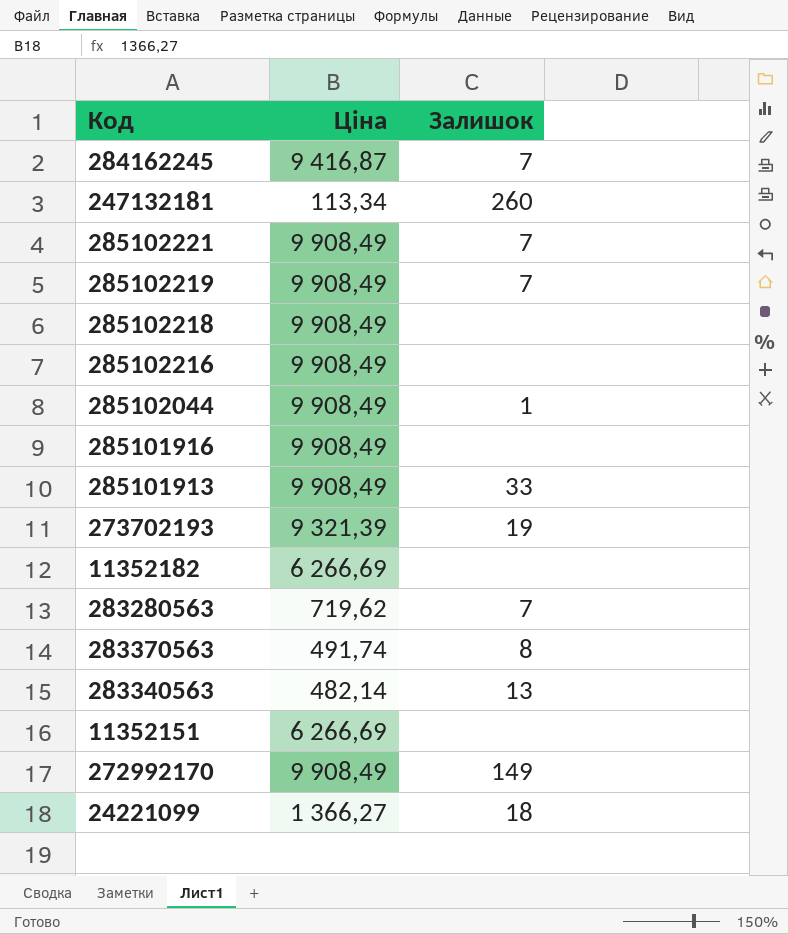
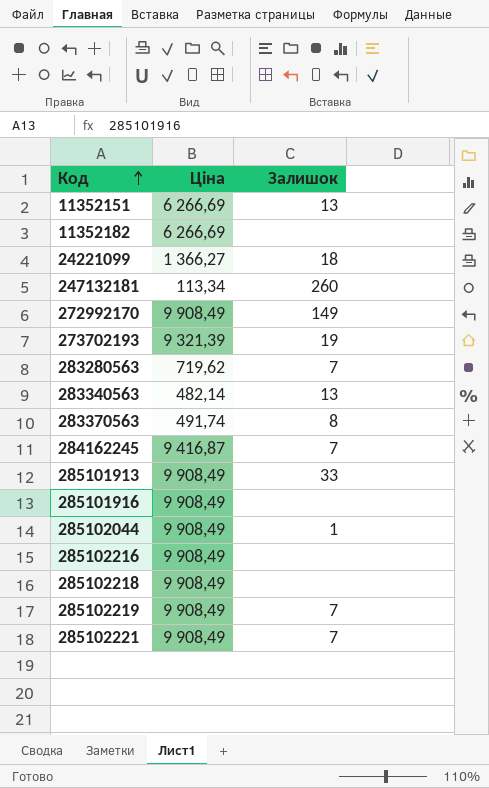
row order: none -> Код ascending
11352151 | Залишок: none -> 13

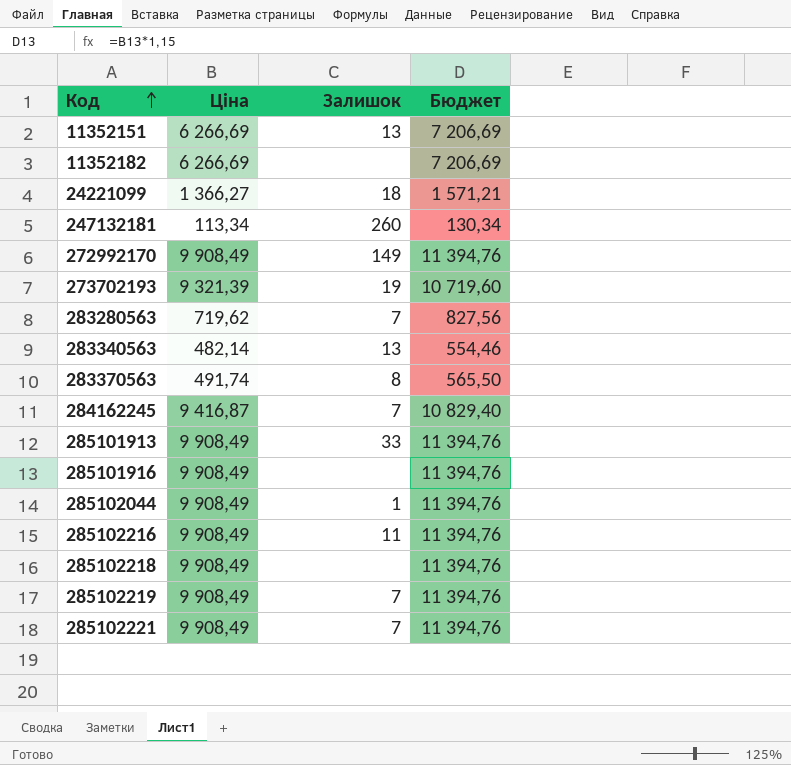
column Бюджет | formula: none -> [Ціна] * 1,15
285102216 | Залишок: none -> 11

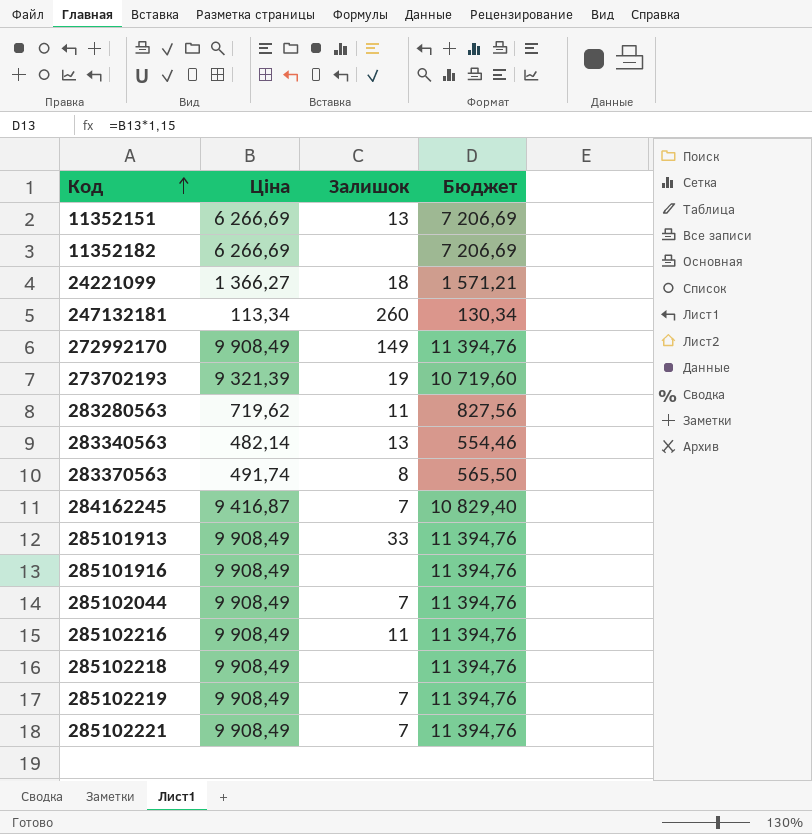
283280563 | Залишок: 7 -> 11
285102044 | Залишок: 1 -> 7

